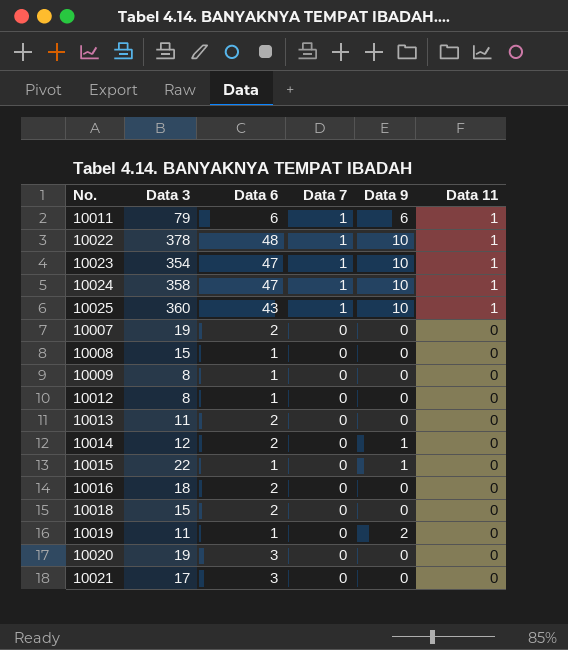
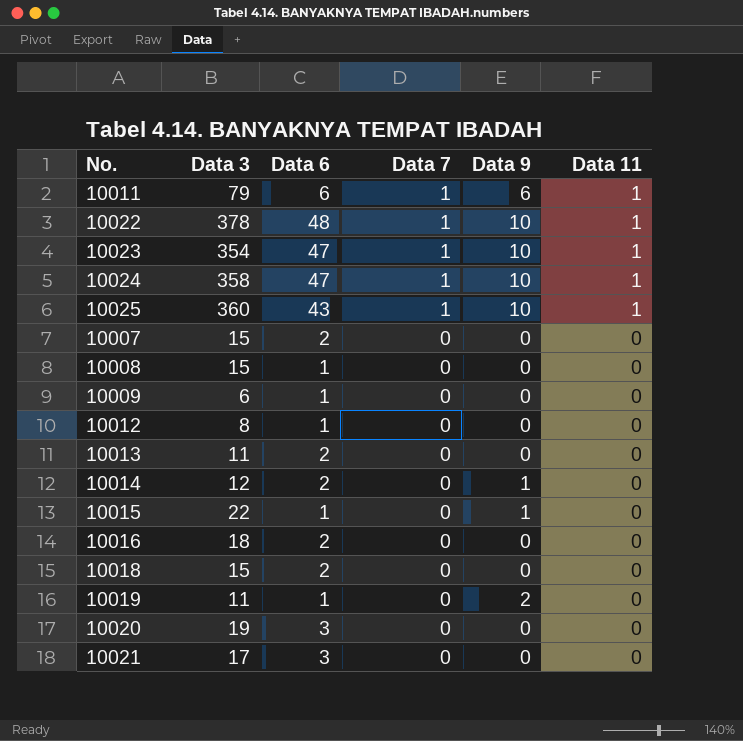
10007 | Data 3: 19 -> 15
10009 | Data 3: 8 -> 6

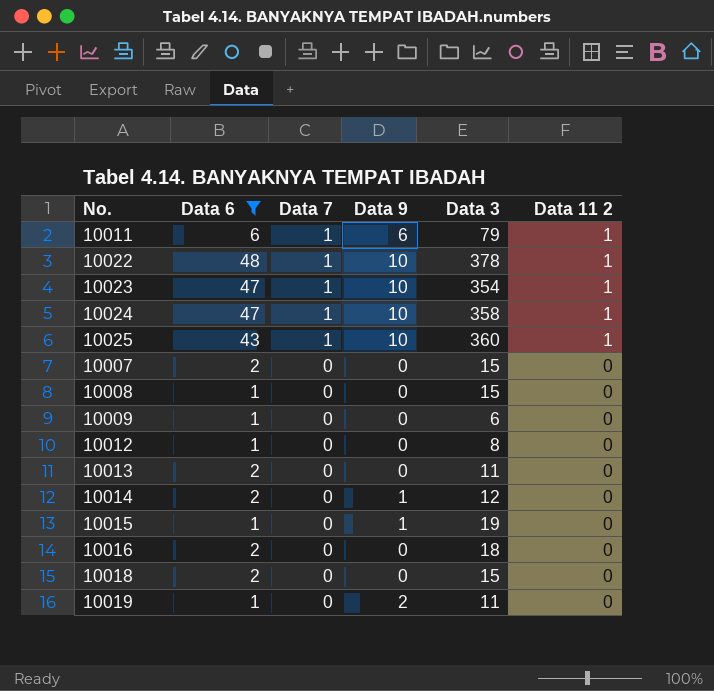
filter: none -> Data 6 != 3
column Data 3 | position: 2 -> 5
column name: Data 11 -> Data 11 2
10015 | Data 3: 22 -> 19

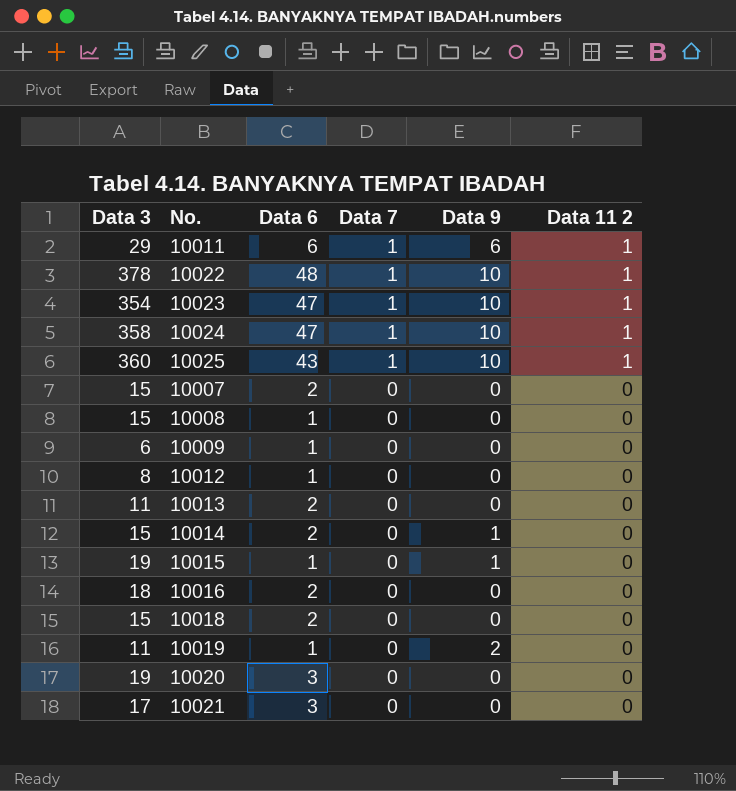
filter: Data 6 != 3 -> none
column Data 3 | position: 5 -> 1
10011 | Data 3: 79 -> 29
10014 | Data 3: 12 -> 15

